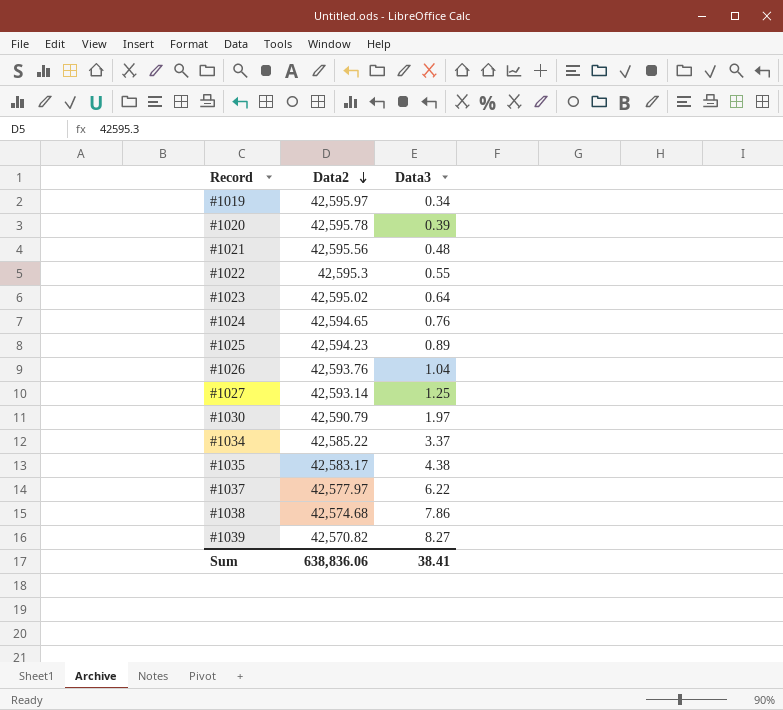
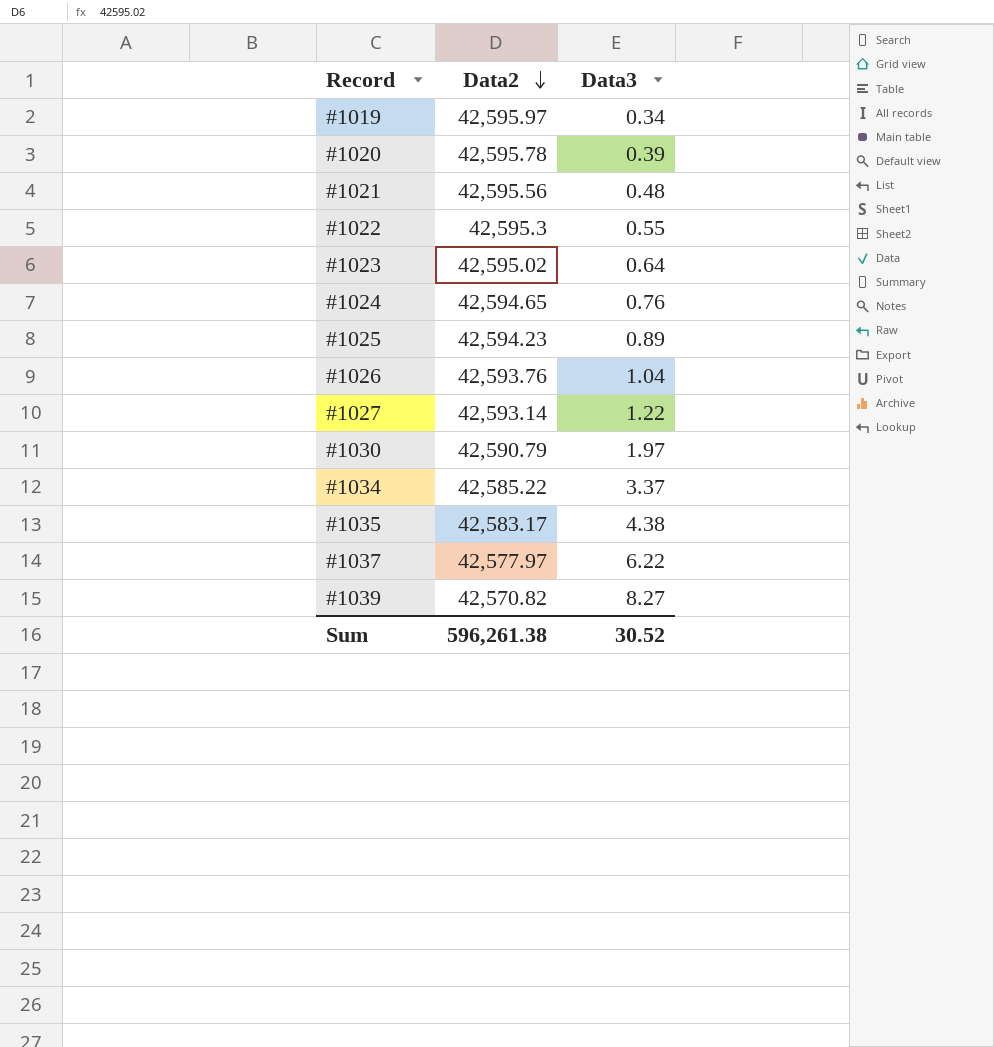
row #1038: 42,574.68 | 7.86 -> none
#1027 | Data3: 1.25 -> 1.22
Sum | Data2: 638,836.06 -> 596,261.38
Sum | Data3: 38.41 -> 30.52

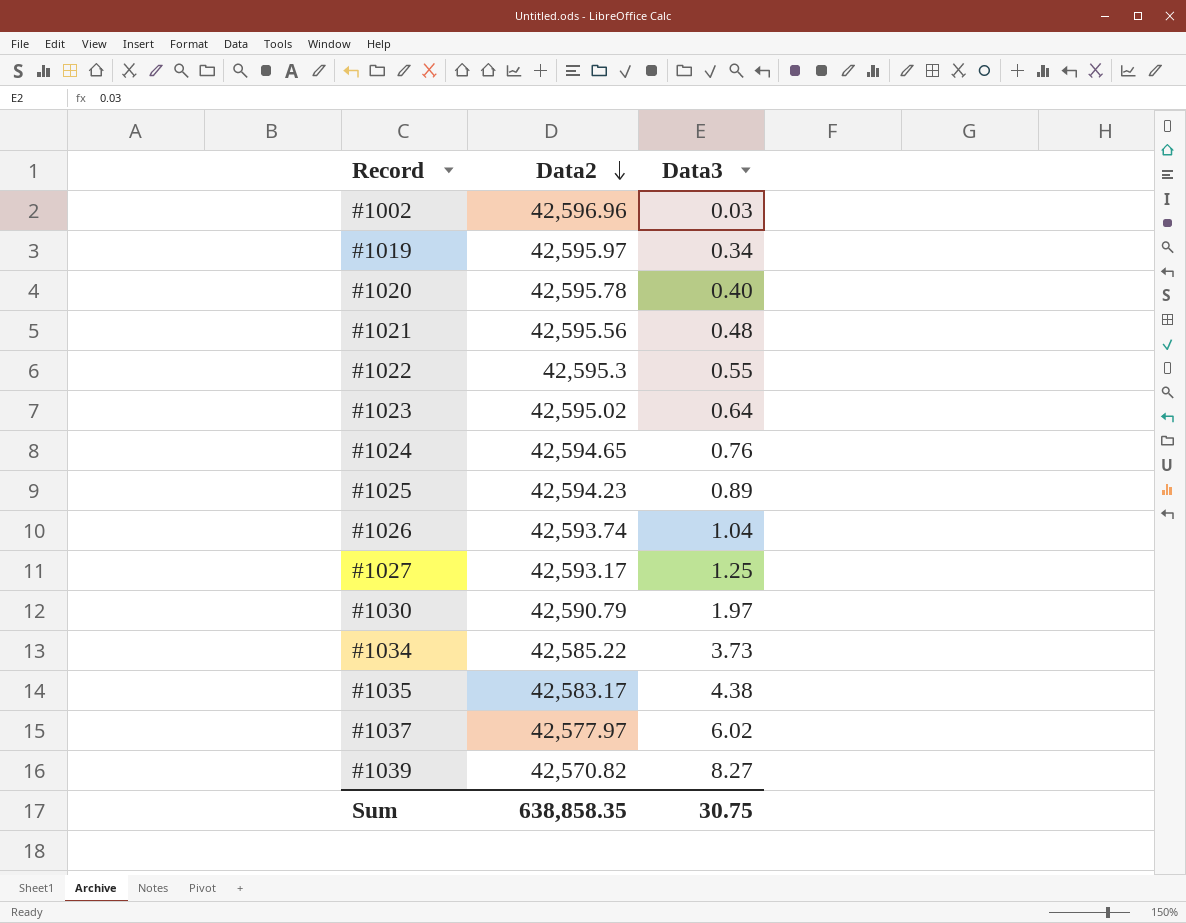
row #1002: none -> 42,596.96 | 0.03
#1020 | Data3: 0.39 -> 0.40
#1026 | Data2: 42,593.76 -> 42,593.74
#1027 | Data2: 42,593.14 -> 42,593.17
#1027 | Data3: 1.22 -> 1.25
#1034 | Data3: 3.37 -> 3.73
#1037 | Data3: 6.22 -> 6.02
Sum | Data2: 596,261.38 -> 638,858.35
Sum | Data3: 30.52 -> 30.75

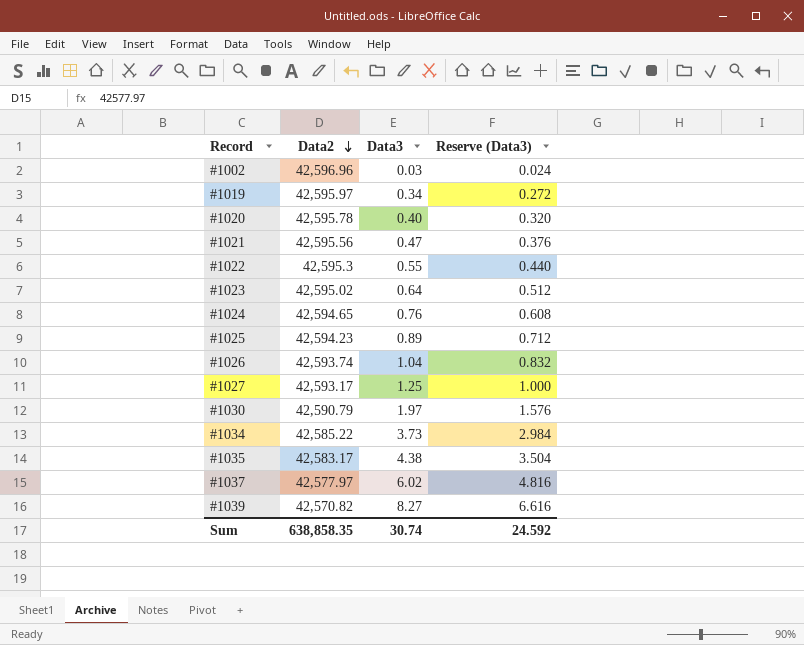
column Reserve (Data3) | formula: none -> [Data3] * 0.8
#1021 | Data3: 0.48 -> 0.47
Sum | Data3: 30.75 -> 30.74

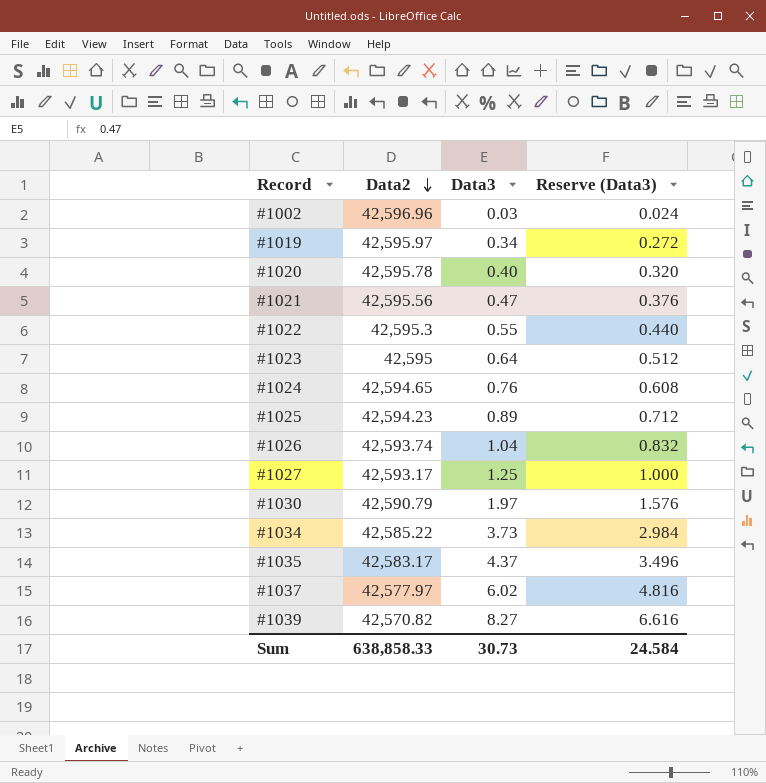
#1023 | Data2: 42,595.02 -> 42,595
#1035 | Data3: 4.38 -> 4.37
#1035 | Reserve (Data3): 3.504 -> 3.496
Sum | Data2: 638,858.35 -> 638,858.33
Sum | Data3: 30.74 -> 30.73
Sum | Reserve (Data3): 24.592 -> 24.584

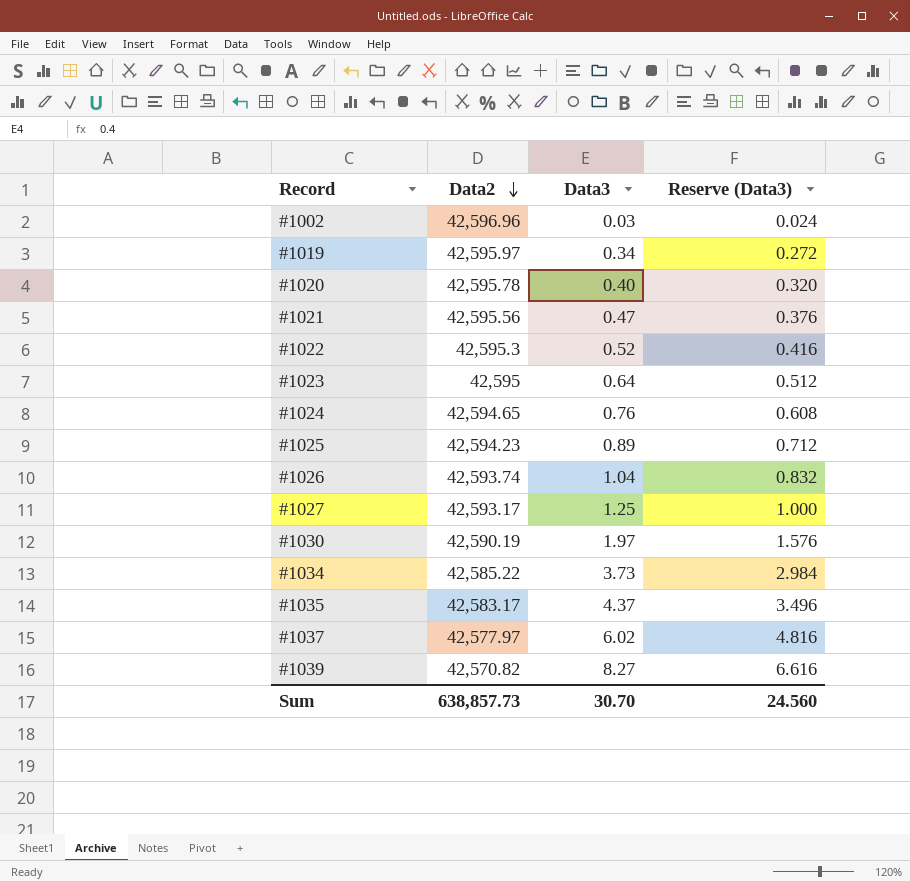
#1022 | Data3: 0.55 -> 0.52
#1022 | Reserve (Data3): 0.440 -> 0.416
#1030 | Data2: 42,590.79 -> 42,590.19
Sum | Data2: 638,858.33 -> 638,857.73
Sum | Data3: 30.73 -> 30.70
Sum | Reserve (Data3): 24.584 -> 24.560

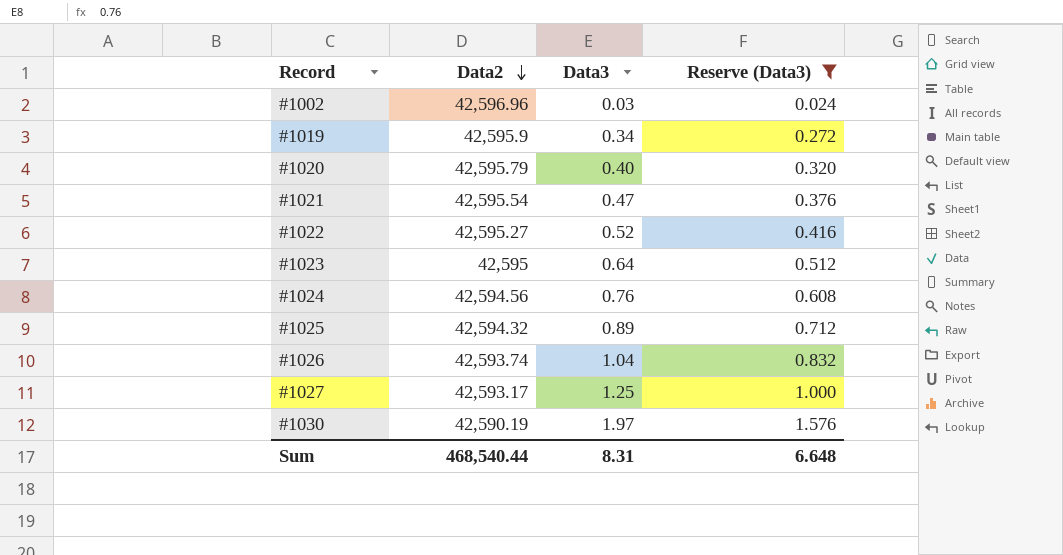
filter: none -> Reserve (Data3) <= 1.576
#1019 | Data2: 42,595.97 -> 42,595.9
#1020 | Data2: 42,595.78 -> 42,595.79
#1021 | Data2: 42,595.56 -> 42,595.54
#1022 | Data2: 42,595.3 -> 42,595.27
#1024 | Data2: 42,594.65 -> 42,594.56
#1025 | Data2: 42,594.23 -> 42,594.32
Sum | Data2: 638,857.73 -> 468,540.44
Sum | Data3: 30.70 -> 8.31
Sum | Reserve (Data3): 24.560 -> 6.648

